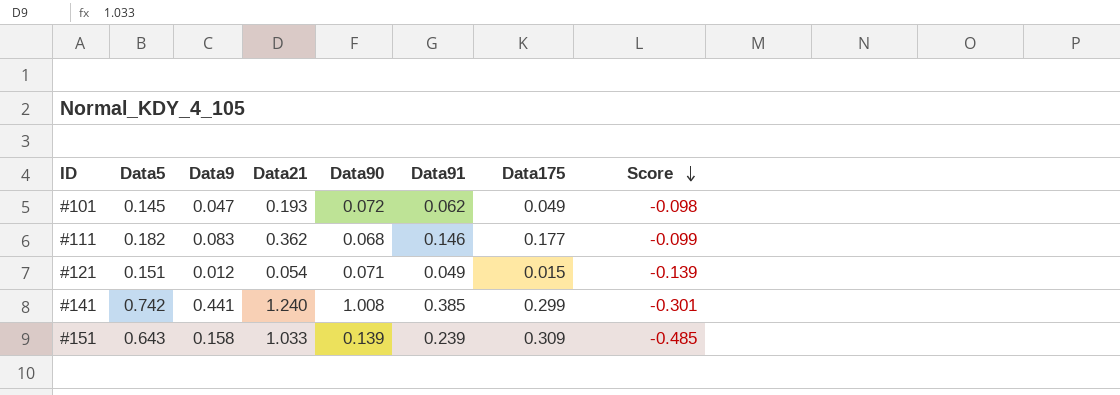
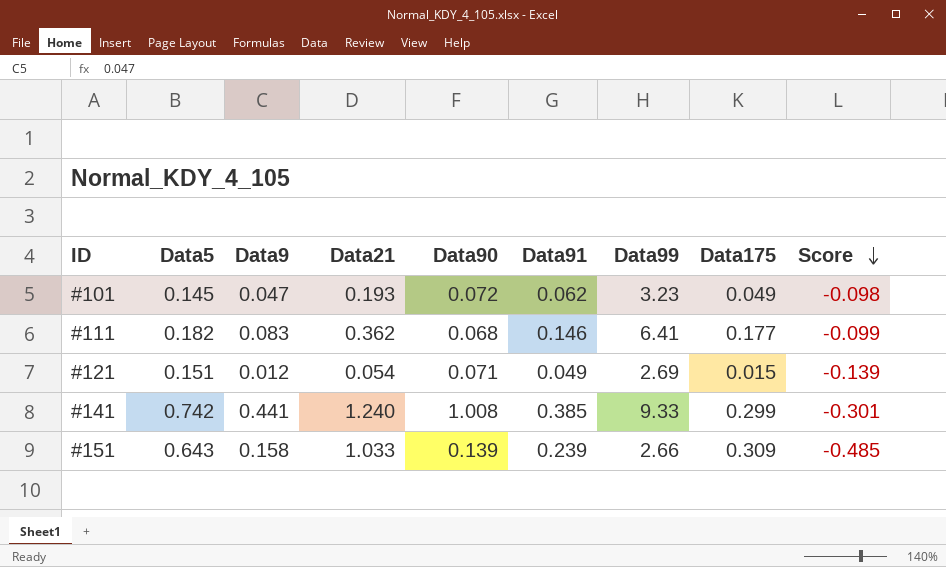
column Data99 | position: none -> 7

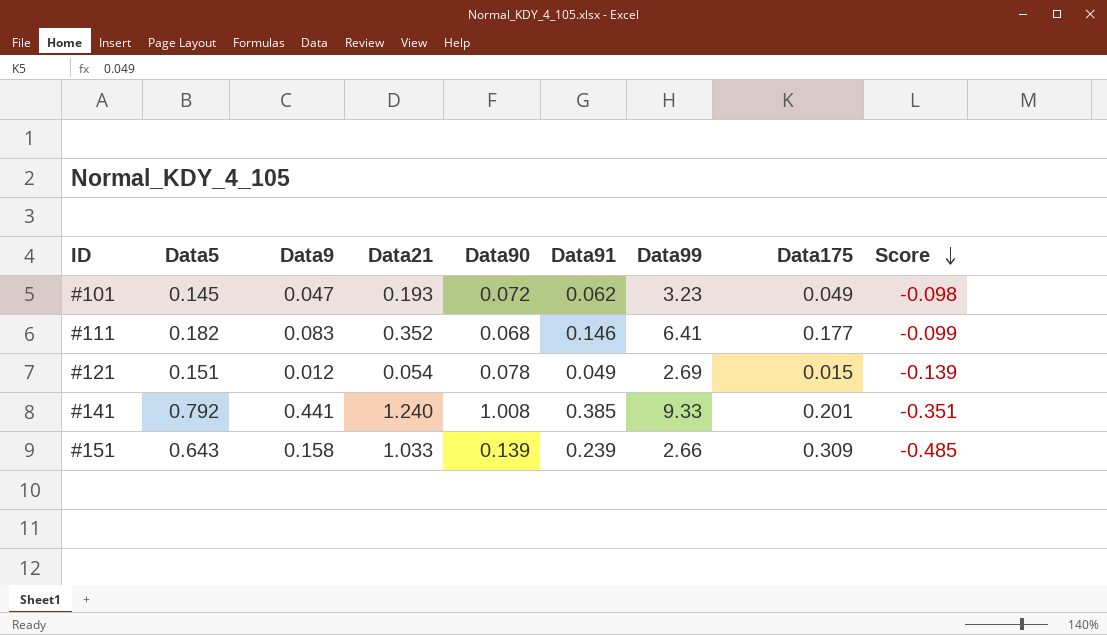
#111 | Data21: 0.362 -> 0.352
#121 | Data90: 0.071 -> 0.078
#141 | Data5: 0.742 -> 0.792
#141 | Data175: 0.299 -> 0.201
#141 | Score: -0.301 -> -0.351

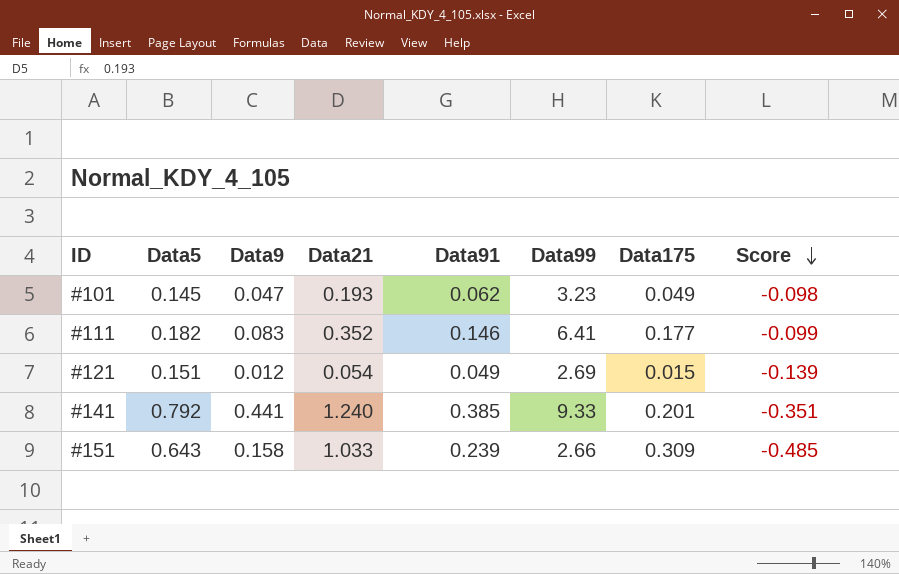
column Data90 | position: 5 -> none

